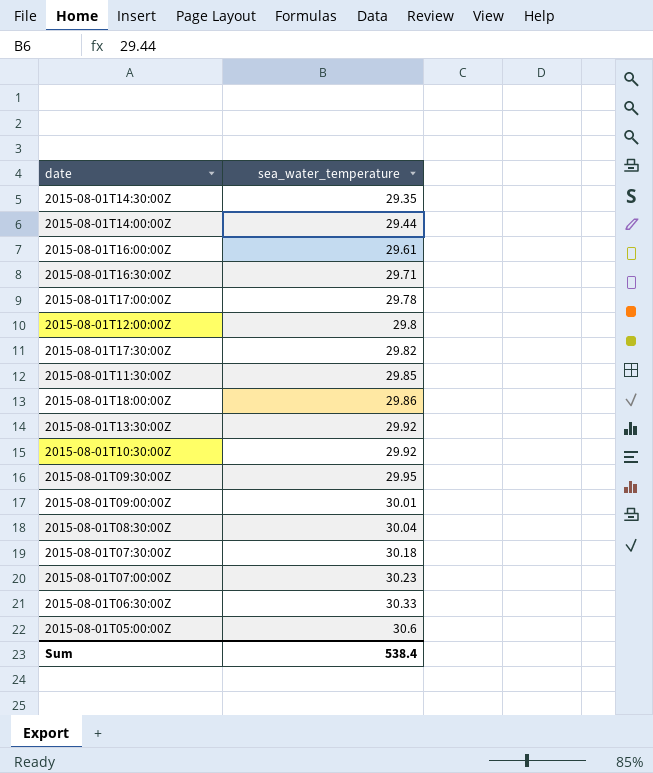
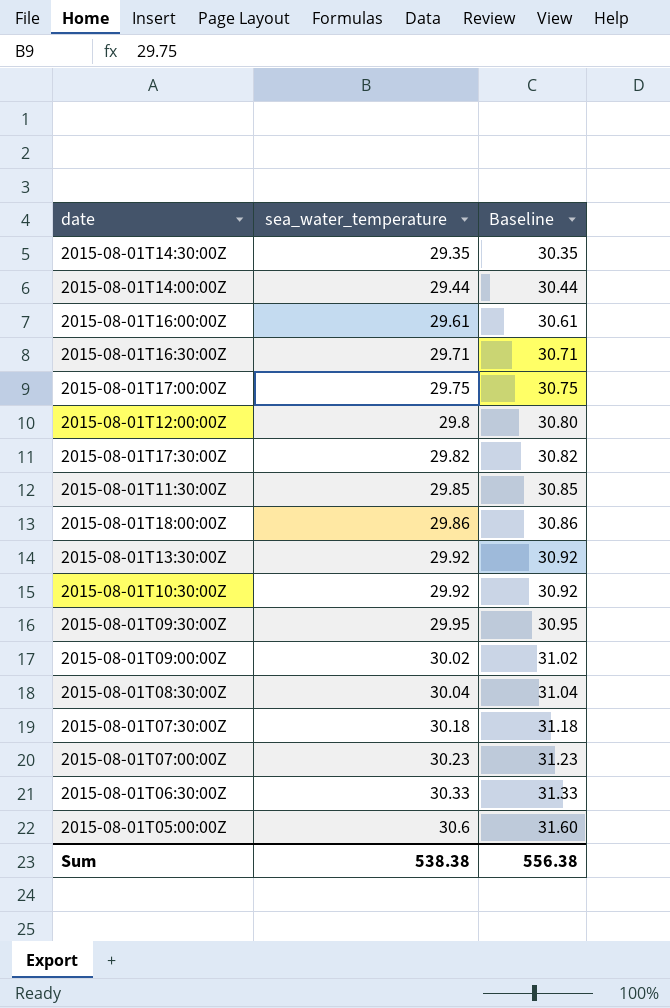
column Baseline | formula: none -> [sea_water_temperature] + 1
2015-08-01T17:00:00Z | sea_water_temperature: 29.78 -> 29.75
2015-08-01T09:00:00Z | sea_water_temperature: 30.01 -> 30.02
Sum | sea_water_temperature: 538.4 -> 538.38

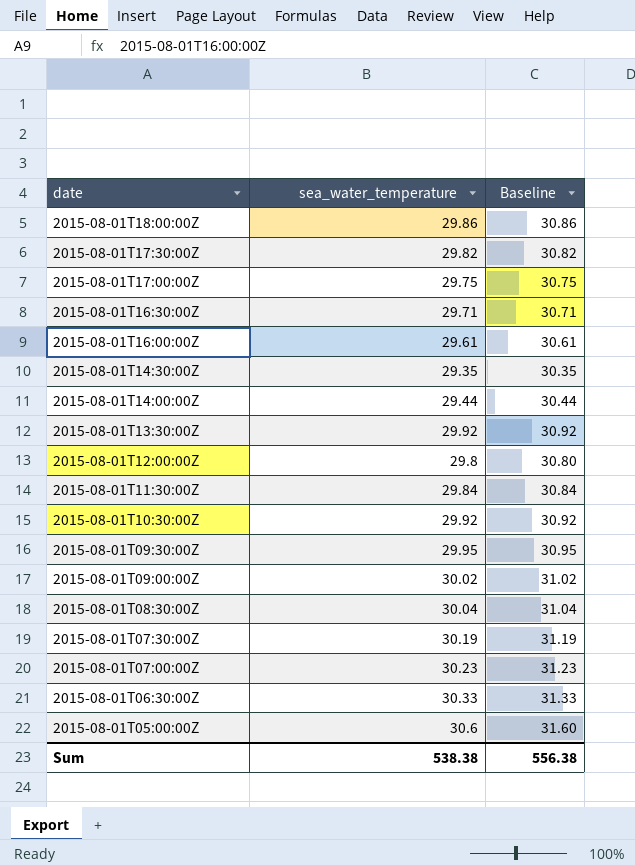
row order: sea_water_temperature ascending -> date descending
2015-08-01T11:30:00Z | sea_water_temperature: 29.85 -> 29.84
2015-08-01T11:30:00Z | Baseline: 30.85 -> 30.84
2015-08-01T07:30:00Z | sea_water_temperature: 30.18 -> 30.19
2015-08-01T07:30:00Z | Baseline: 31.18 -> 31.19

